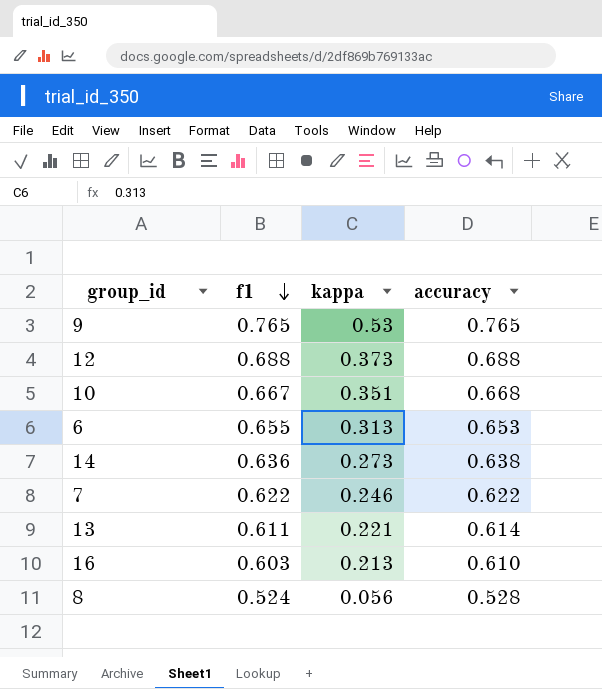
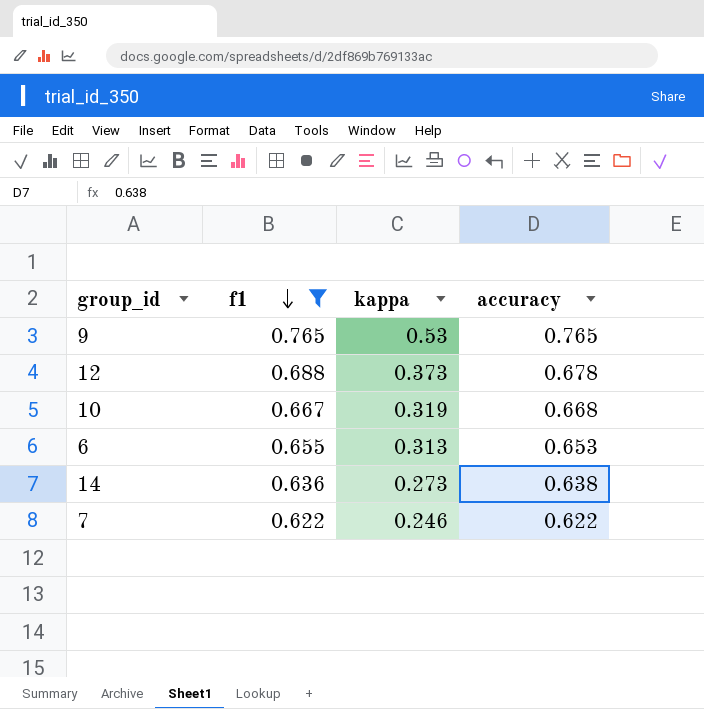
filter: none -> f1 >= 0.622
12 | accuracy: 0.688 -> 0.678
10 | kappa: 0.351 -> 0.319

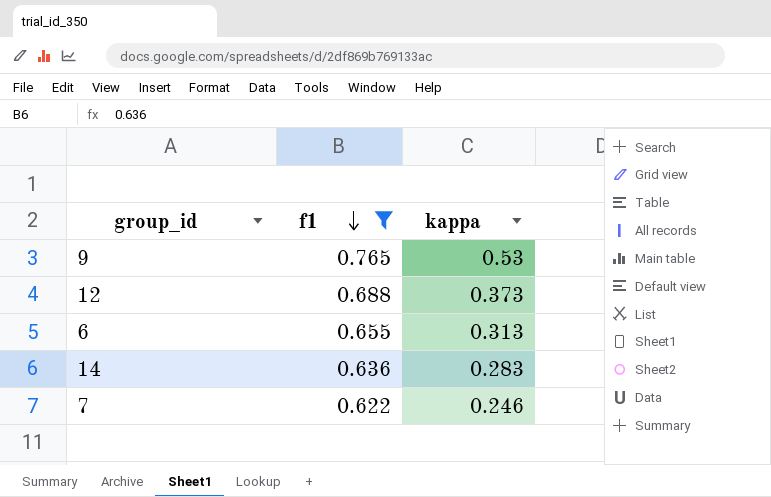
column accuracy | position: 4 -> none
row 10: 0.667 | 0.319 | 0.668 -> none
14 | kappa: 0.273 -> 0.283

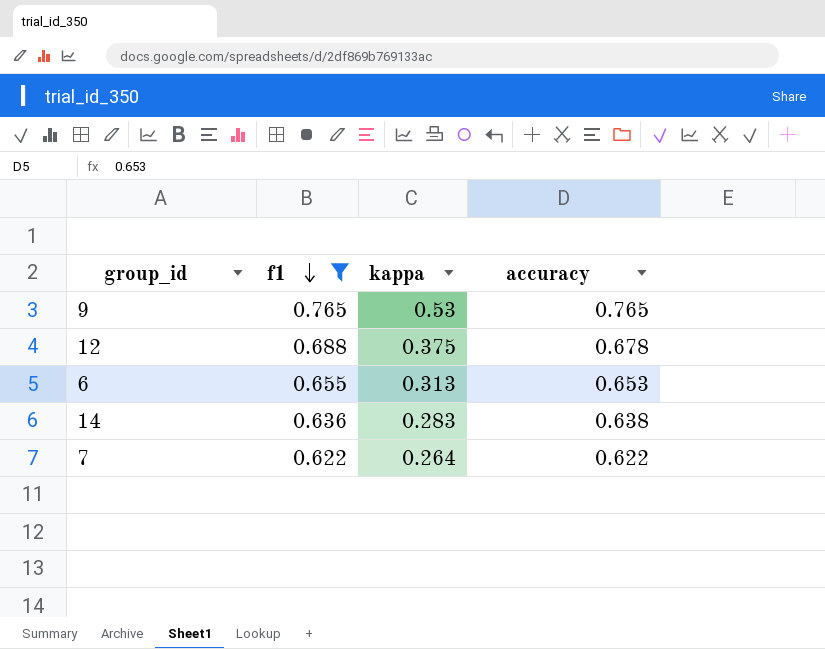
column accuracy | position: none -> 4
12 | kappa: 0.373 -> 0.375
7 | kappa: 0.246 -> 0.264

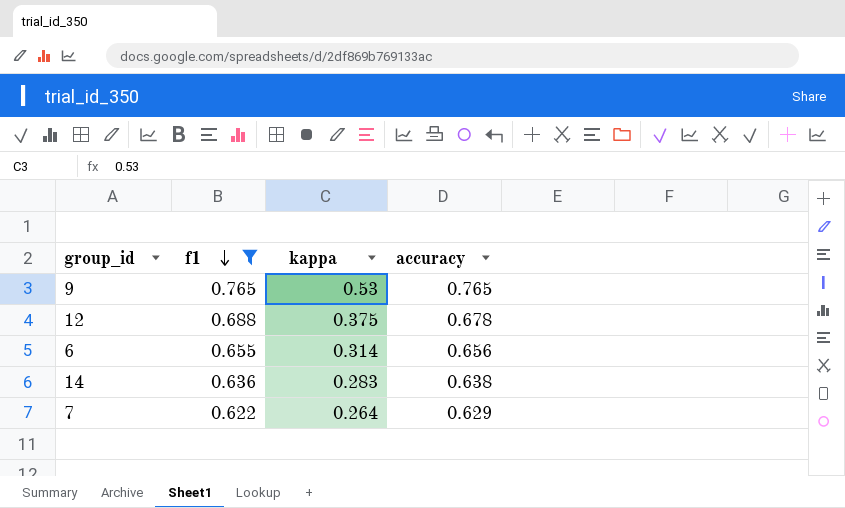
6 | kappa: 0.313 -> 0.314
6 | accuracy: 0.653 -> 0.656
7 | accuracy: 0.622 -> 0.629

